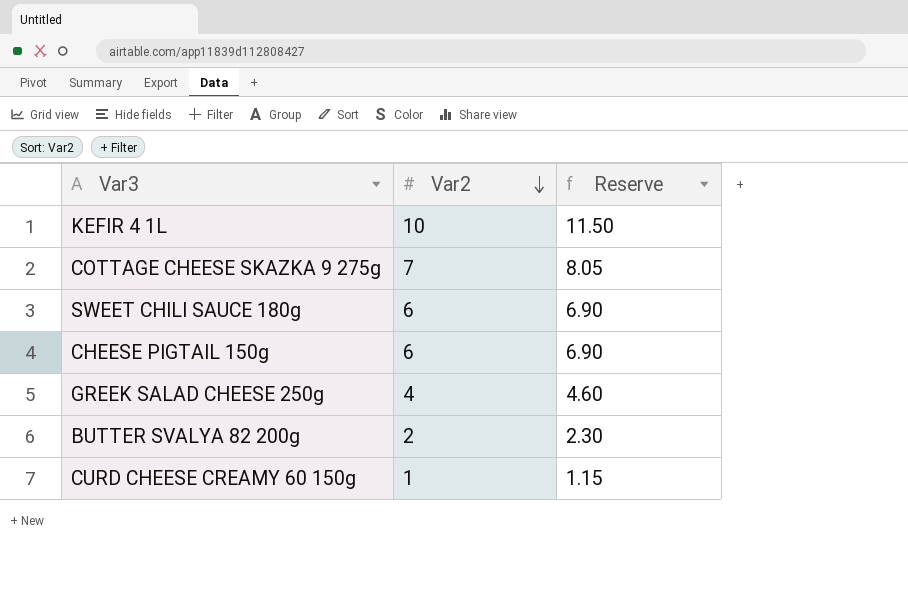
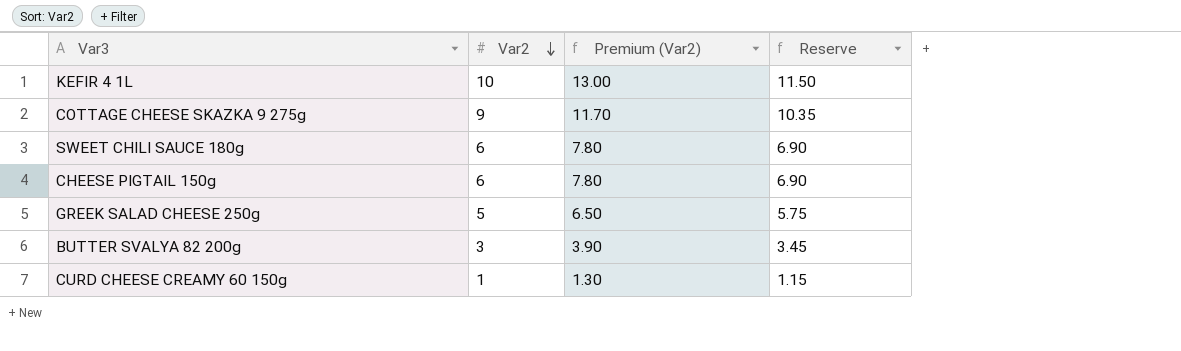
column Premium (Var2) | formula: none -> [Var2] * 1.3
COTTAGE CHEESE SKAZKA 9 275g | Var2: 7 -> 9
COTTAGE CHEESE SKAZKA 9 275g | Reserve: 8.05 -> 10.35
GREEK SALAD CHEESE 250g | Var2: 4 -> 5
GREEK SALAD CHEESE 250g | Reserve: 4.60 -> 5.75
BUTTER SVALYA 82 200g | Var2: 2 -> 3
BUTTER SVALYA 82 200g | Reserve: 2.30 -> 3.45

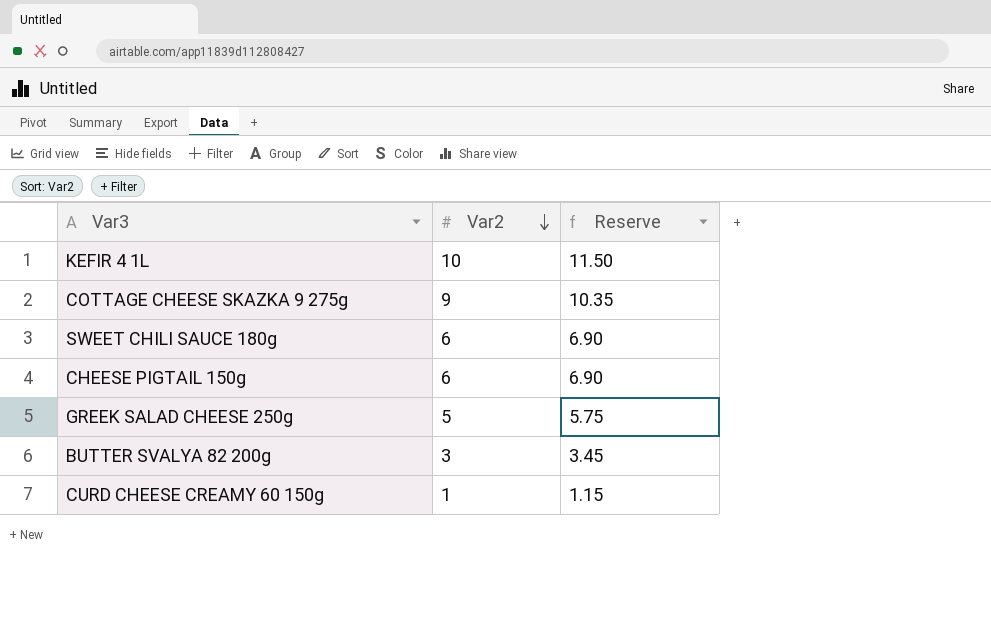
column Premium (Var2) | formula: [Var2] * 1.3 -> none

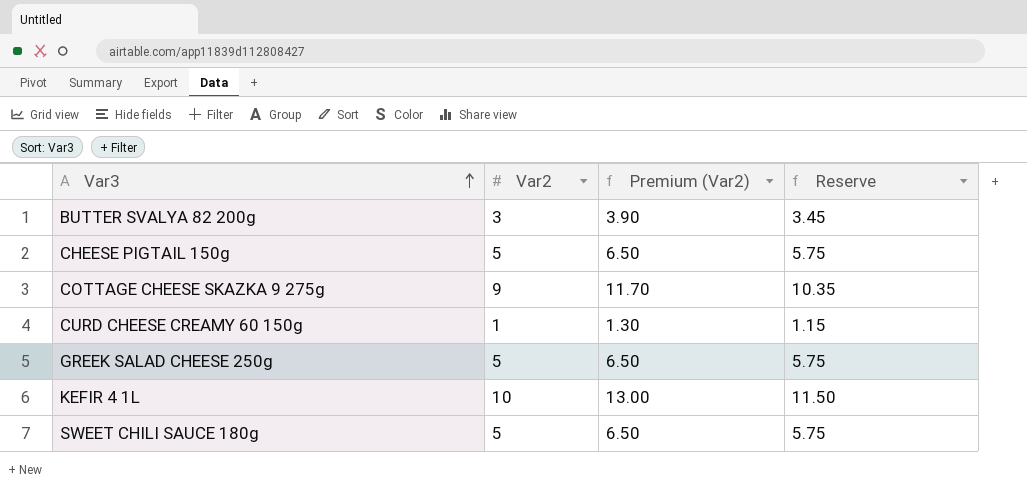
row order: Var2 descending -> Var3 ascending
column Premium (Var2) | formula: none -> [Var2] * 1.3
CHEESE PIGTAIL 150g | Var2: 6 -> 5
CHEESE PIGTAIL 150g | Reserve: 6.90 -> 5.75
SWEET CHILI SAUCE 180g | Var2: 6 -> 5
SWEET CHILI SAUCE 180g | Reserve: 6.90 -> 5.75

